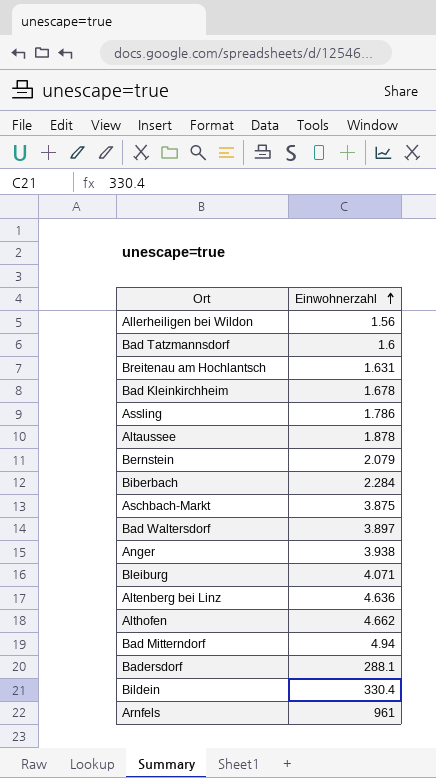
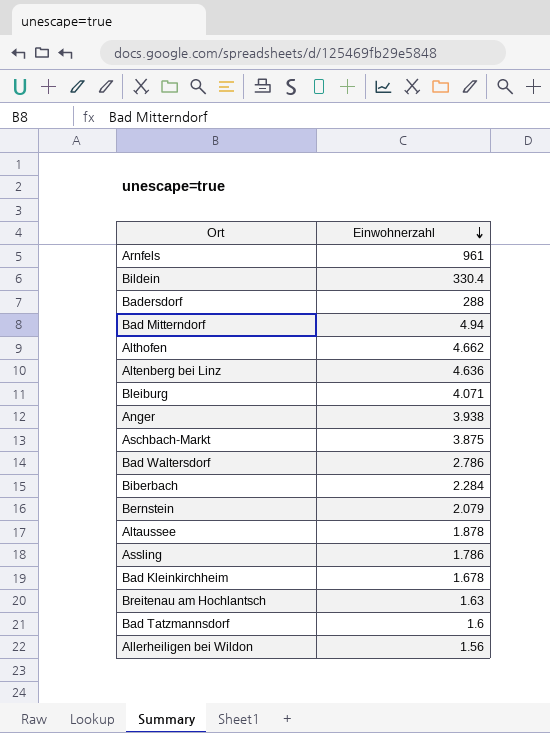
row order: Einwohnerzahl ascending -> Einwohnerzahl descending
Badersdorf | Einwohnerzahl: 288.1 -> 288
Bad Waltersdorf | Einwohnerzahl: 3.897 -> 2.786
Breitenau am Hochlantsch | Einwohnerzahl: 1.631 -> 1.63

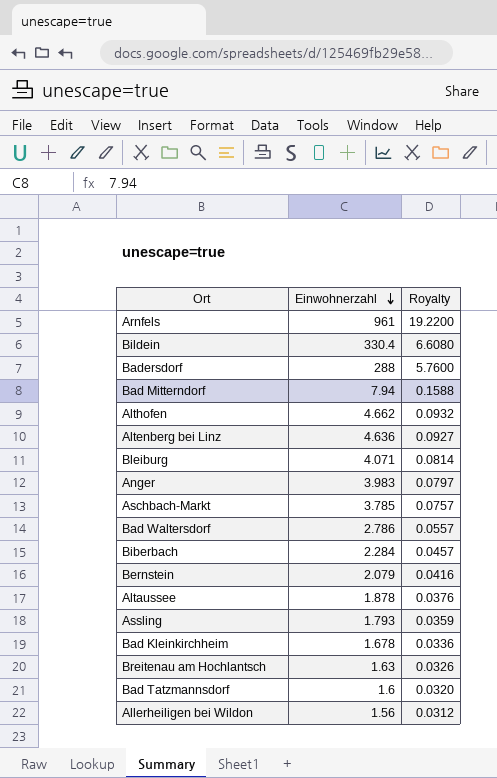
column Royalty | formula: none -> [Einwohnerzahl] * 0.02
Bad Mitterndorf | Einwohnerzahl: 4.94 -> 7.94
Anger | Einwohnerzahl: 3.938 -> 3.983
Aschbach-Markt | Einwohnerzahl: 3.875 -> 3.785
Assling | Einwohnerzahl: 1.786 -> 1.793

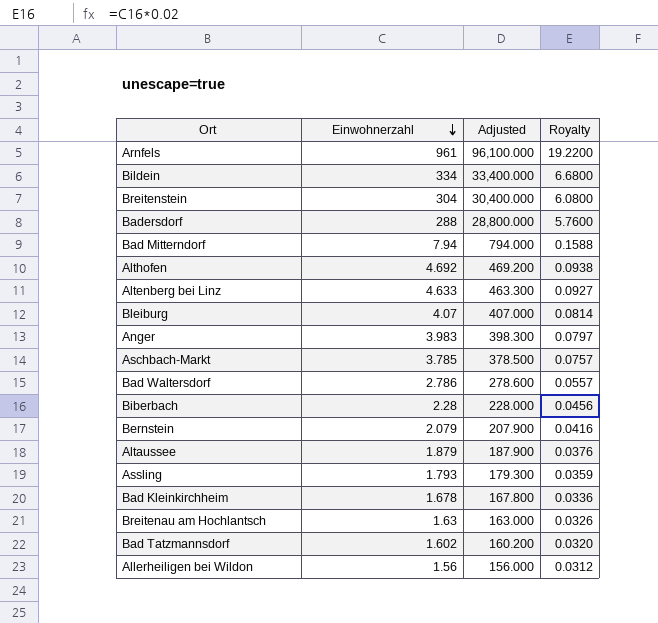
column Adjusted | formula: none -> [Einwohnerzahl] * 100
Bildein | Einwohnerzahl: 330.4 -> 334
Bildein | Royalty: 6.6080 -> 6.6800
row Breitenstein: none -> 304 | 30,400.000 | 6.0800
Althofen | Einwohnerzahl: 4.662 -> 4.692
Althofen | Royalty: 0.0932 -> 0.0938
Altenberg bei Linz | Einwohnerzahl: 4.636 -> 4.633
Bleiburg | Einwohnerzahl: 4.071 -> 4.07
Biberbach | Einwohnerzahl: 2.284 -> 2.28
Biberbach | Royalty: 0.0457 -> 0.0456
Altaussee | Einwohnerzahl: 1.878 -> 1.879
Bad Tatzmannsdorf | Einwohnerzahl: 1.6 -> 1.602

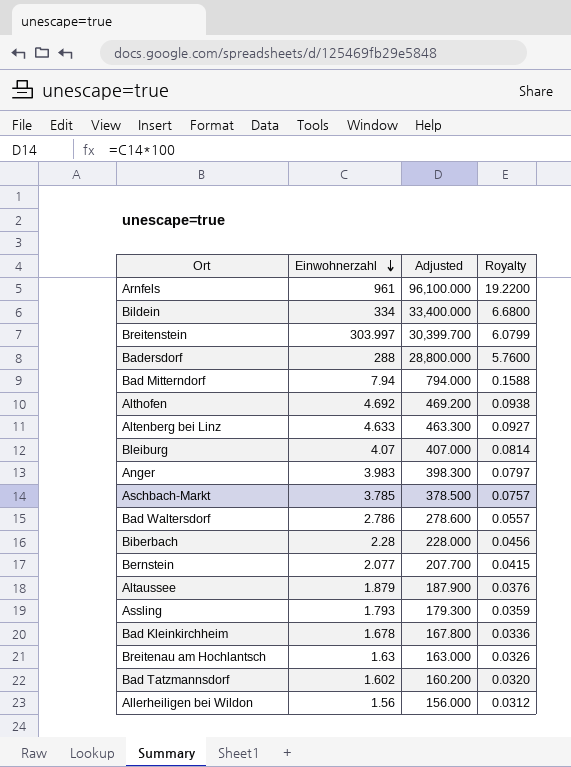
Breitenstein | Einwohnerzahl: 304 -> 303.997
Breitenstein | Adjusted: 30,400.000 -> 30,399.700
Breitenstein | Royalty: 6.0800 -> 6.0799
Bernstein | Einwohnerzahl: 2.079 -> 2.077
Bernstein | Adjusted: 207.900 -> 207.700
Bernstein | Royalty: 0.0416 -> 0.0415

